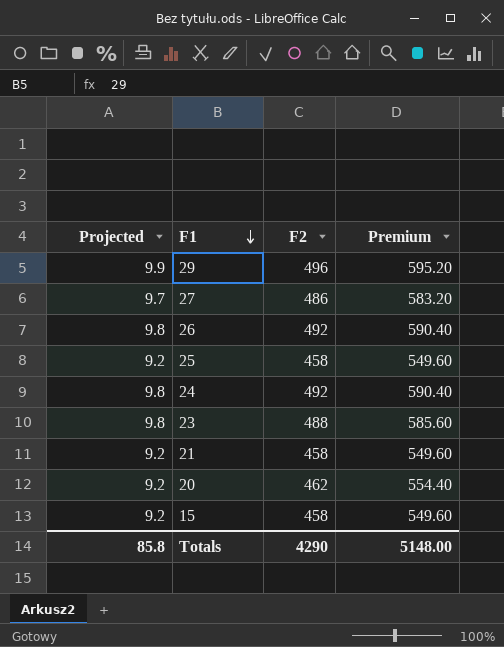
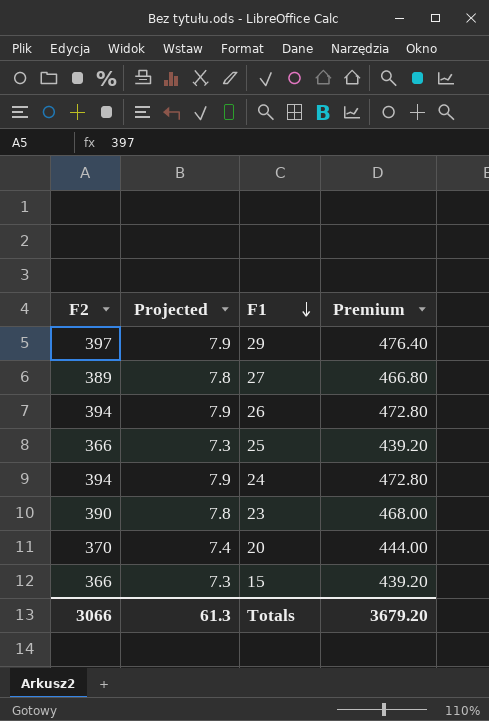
column F2 | position: 3 -> 1
row 21: 9.2 | 458 | 549.60 -> none
29 | F2: 496 -> 397
29 | Projected: 9.9 -> 7.9
29 | Premium: 595.20 -> 476.40
27 | F2: 486 -> 389
27 | Projected: 9.7 -> 7.8
27 | Premium: 583.20 -> 466.80
26 | F2: 492 -> 394
26 | Projected: 9.8 -> 7.9
26 | Premium: 590.40 -> 472.80
25 | F2: 458 -> 366
25 | Projected: 9.2 -> 7.3
25 | Premium: 549.60 -> 439.20
24 | F2: 492 -> 394
24 | Projected: 9.8 -> 7.9
24 | Premium: 590.40 -> 472.80
23 | F2: 488 -> 390
23 | Projected: 9.8 -> 7.8
23 | Premium: 585.60 -> 468.00
20 | F2: 462 -> 370
20 | Projected: 9.2 -> 7.4
20 | Premium: 554.40 -> 444.00
15 | F2: 458 -> 366
15 | Projected: 9.2 -> 7.3
15 | Premium: 549.60 -> 439.20
Totals | F2: 4290 -> 3066
Totals | Projected: 85.8 -> 61.3
Totals | Premium: 5148.00 -> 3679.20

